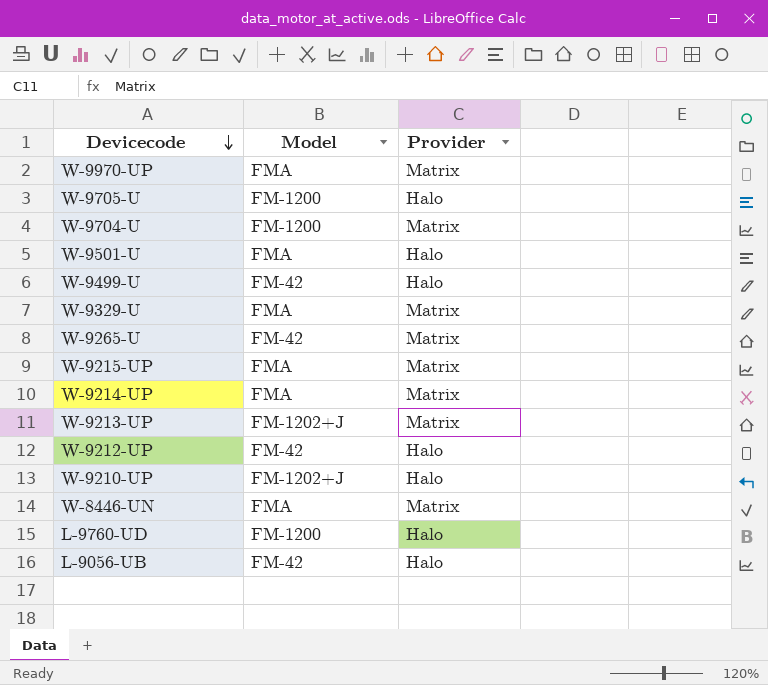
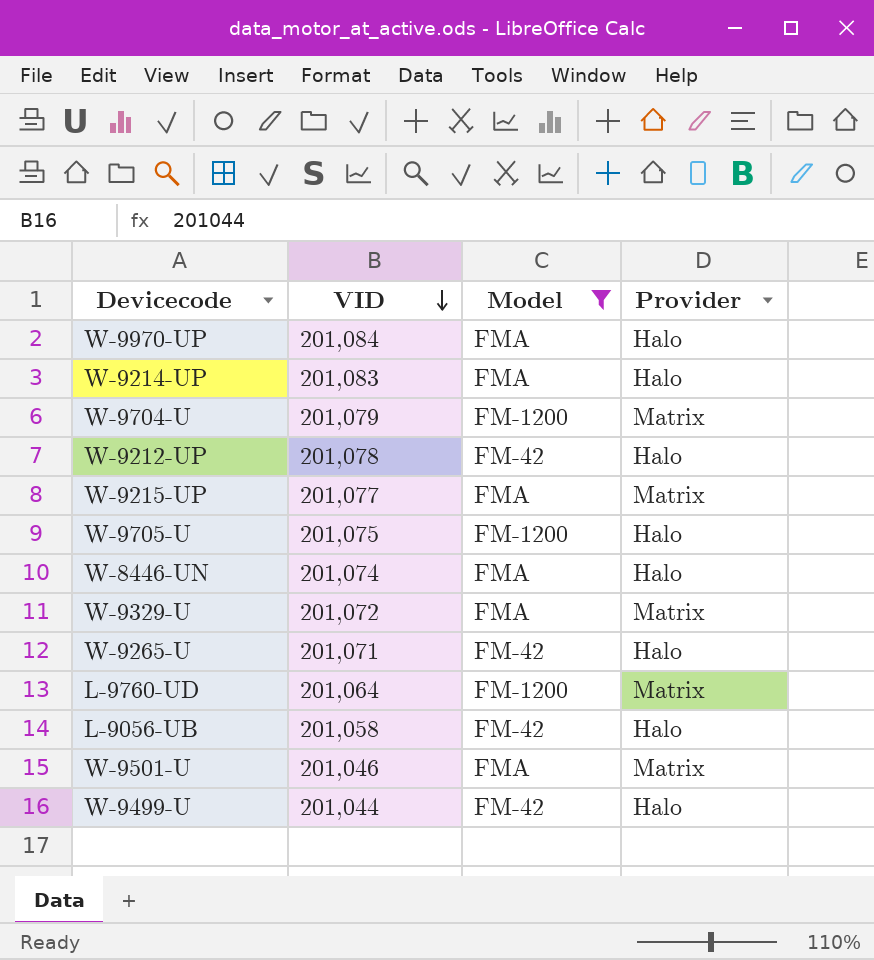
filter: none -> Model != FM-1202+J
row order: Devicecode descending -> VID descending
column VID | position: none -> 2
W-9970-UP | Provider: Matrix -> Halo
W-9214-UP | Provider: Matrix -> Halo
W-8446-UN | Provider: Matrix -> Halo
W-9265-U | Provider: Matrix -> Halo
L-9760-UD | Provider: Halo -> Matrix
W-9501-U | Provider: Halo -> Matrix

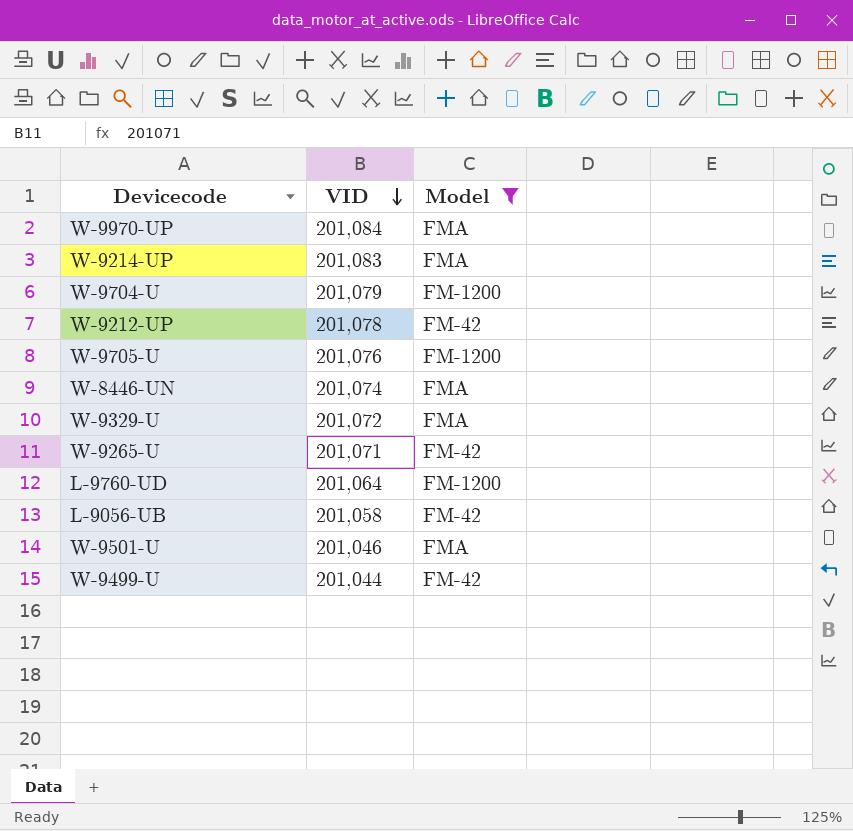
column Provider | position: 4 -> none
row W-9215-UP: 201,077 | FMA | Matrix -> none
W-9705-U | VID: 201,075 -> 201,076

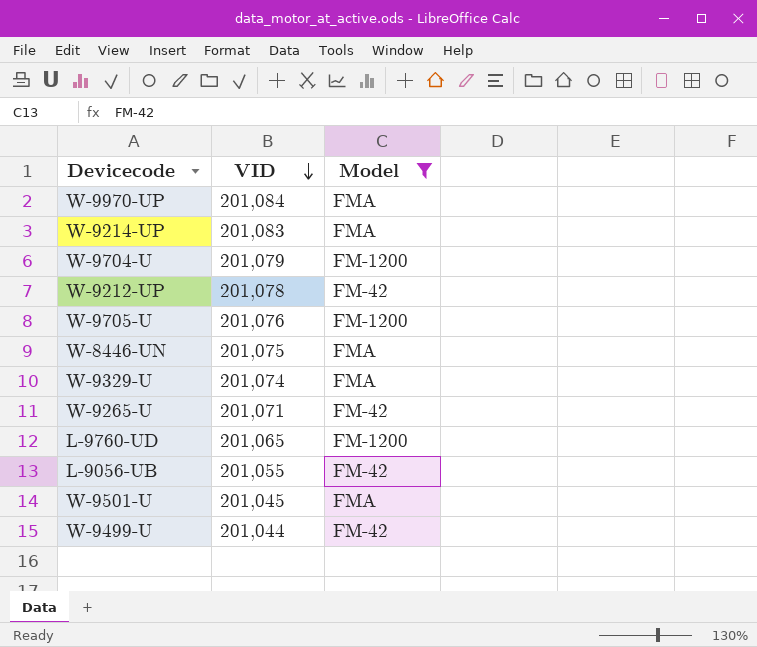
W-8446-UN | VID: 201,074 -> 201,075
W-9329-U | VID: 201,072 -> 201,074
L-9760-UD | VID: 201,064 -> 201,065
L-9056-UB | VID: 201,058 -> 201,055
W-9501-U | VID: 201,046 -> 201,045

